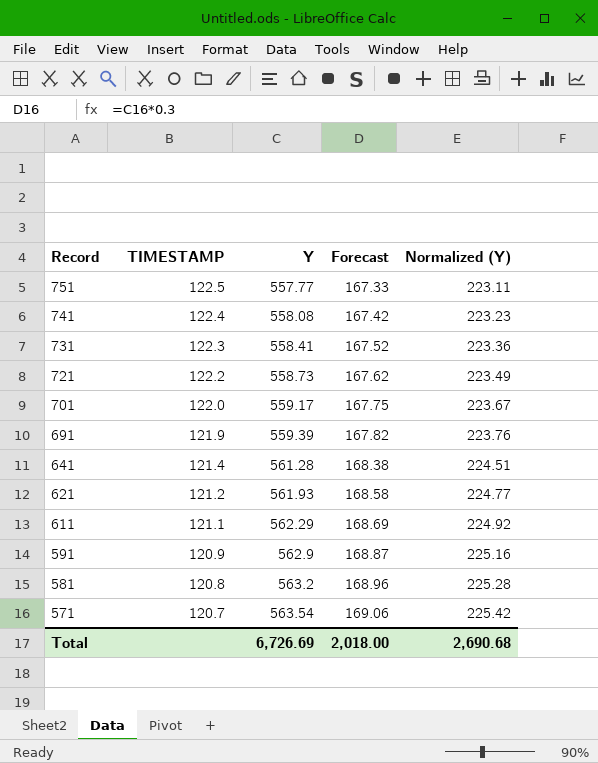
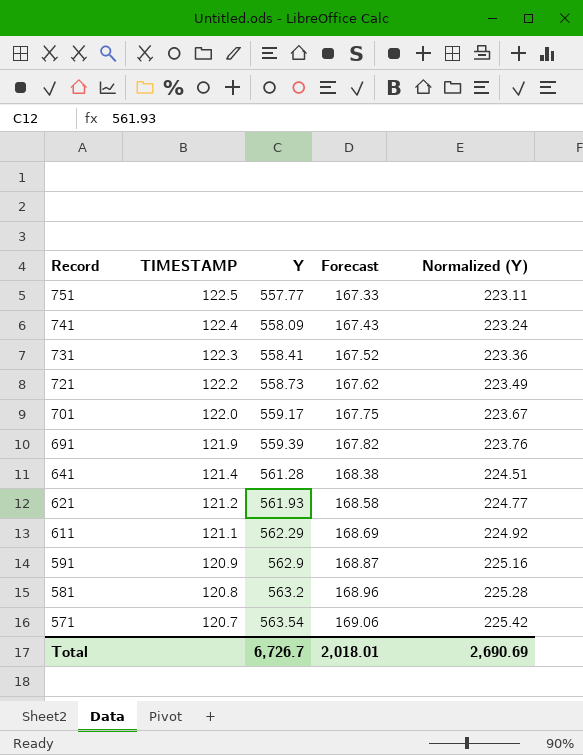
741 | Y: 558.08 -> 558.09
741 | Forecast: 167.42 -> 167.43
741 | Normalized (Y): 223.23 -> 223.24
Total | Y: 6,726.69 -> 6,726.7
Total | Forecast: 2,018.00 -> 2,018.01
Total | Normalized (Y): 2,690.68 -> 2,690.69

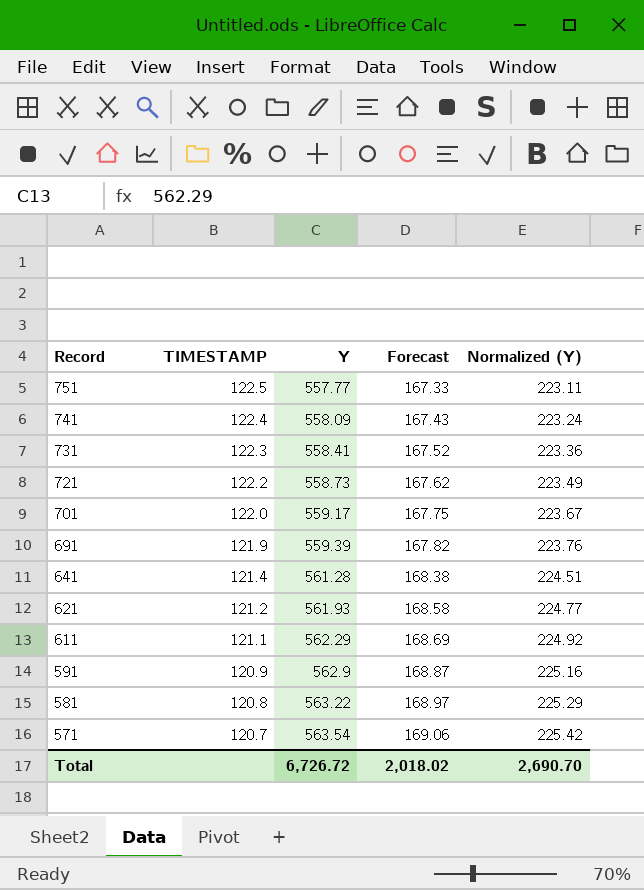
581 | Y: 563.2 -> 563.22
581 | Forecast: 168.96 -> 168.97
581 | Normalized (Y): 225.28 -> 225.29
Total | Y: 6,726.7 -> 6,726.72
Total | Forecast: 2,018.01 -> 2,018.02
Total | Normalized (Y): 2,690.69 -> 2,690.70

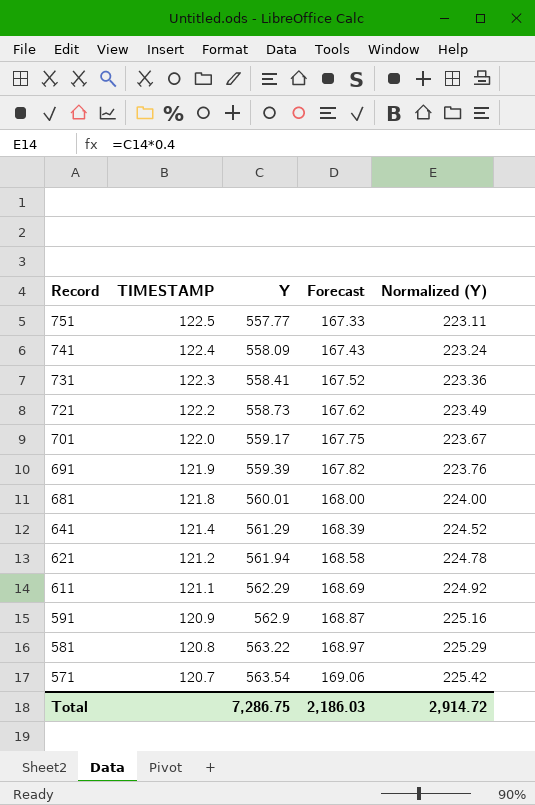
row 681: none -> 121.8 | 560.01 | 168.00 | 224.00
641 | Y: 561.28 -> 561.29
641 | Forecast: 168.38 -> 168.39
641 | Normalized (Y): 224.51 -> 224.52
621 | Y: 561.93 -> 561.94
621 | Normalized (Y): 224.77 -> 224.78
Total | Y: 6,726.72 -> 7,286.75
Total | Forecast: 2,018.02 -> 2,186.03
Total | Normalized (Y): 2,690.70 -> 2,914.72

